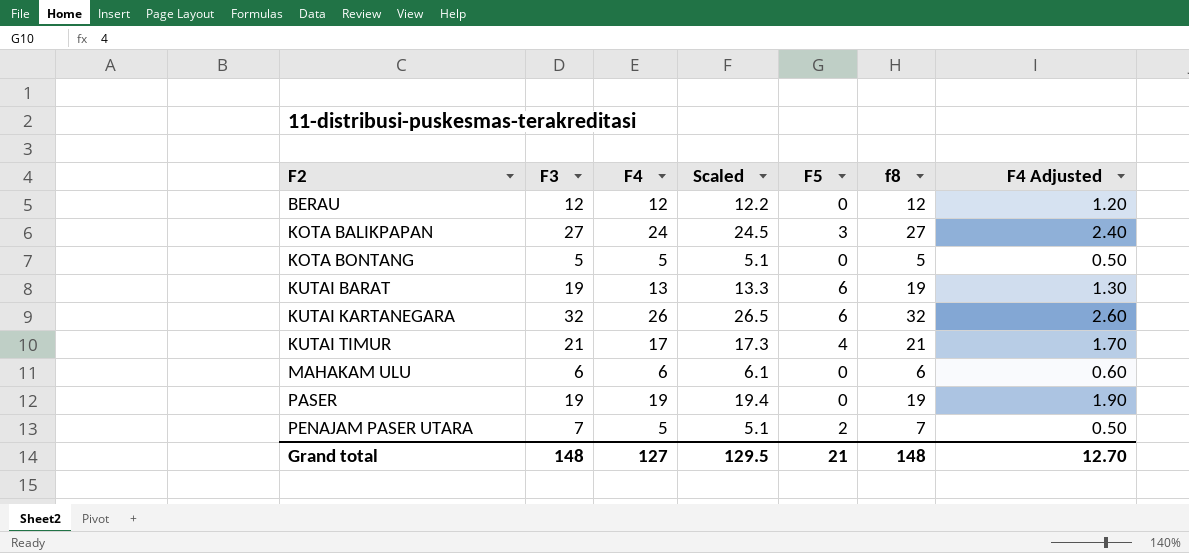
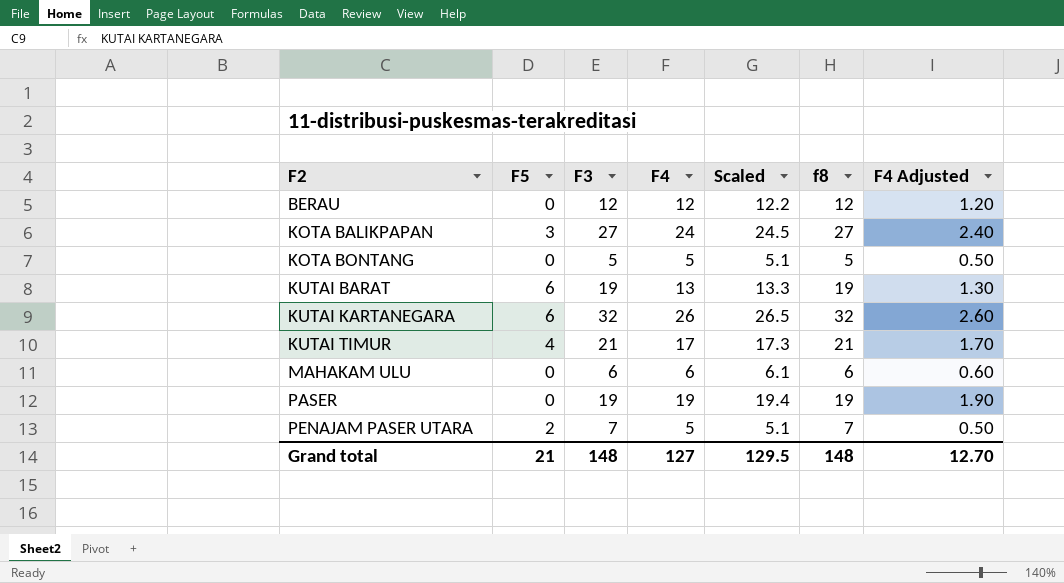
column F5 | position: 5 -> 2

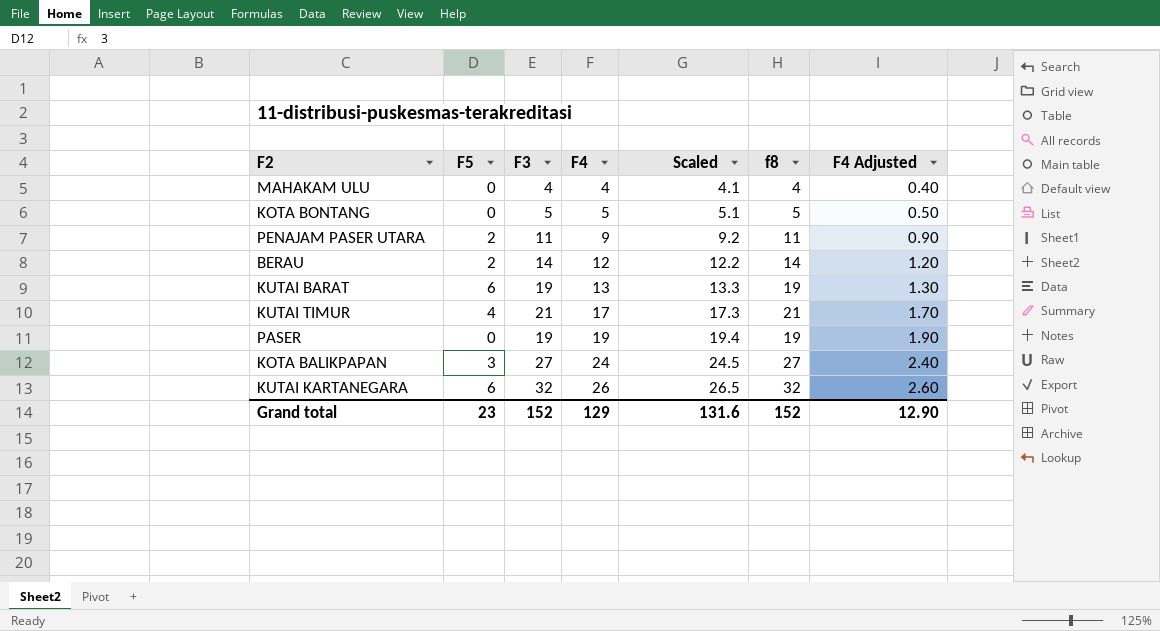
row order: F2 ascending -> F4 ascending
MAHAKAM ULU | F3: 6 -> 4
MAHAKAM ULU | F4: 6 -> 4
MAHAKAM ULU | Scaled: 6.1 -> 4.1
MAHAKAM ULU | f8: 6 -> 4
MAHAKAM ULU | F4 Adjusted: 0.60 -> 0.40
PENAJAM PASER UTARA | F3: 7 -> 11
PENAJAM PASER UTARA | F4: 5 -> 9
PENAJAM PASER UTARA | Scaled: 5.1 -> 9.2
PENAJAM PASER UTARA | f8: 7 -> 11
PENAJAM PASER UTARA | F4 Adjusted: 0.50 -> 0.90
BERAU | F5: 0 -> 2
BERAU | F3: 12 -> 14
BERAU | f8: 12 -> 14
Grand total | F5: 21 -> 23
Grand total | F3: 148 -> 152
Grand total | F4: 127 -> 129
Grand total | Scaled: 129.5 -> 131.6
Grand total | f8: 148 -> 152
Grand total | F4 Adjusted: 12.70 -> 12.90

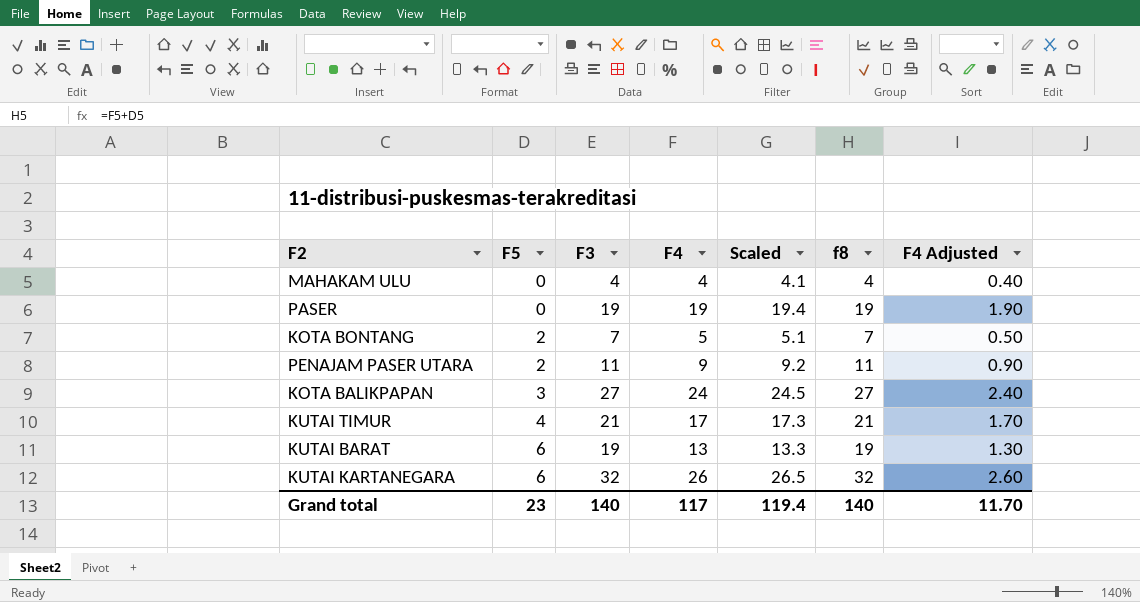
row order: F4 ascending -> F5 ascending
row BERAU: 2 | 14 | 12 | 12.2 | 14 | 1.20 -> none
KOTA BONTANG | F5: 0 -> 2
KOTA BONTANG | F3: 5 -> 7
KOTA BONTANG | f8: 5 -> 7
Grand total | F3: 152 -> 140
Grand total | F4: 129 -> 117
Grand total | Scaled: 131.6 -> 119.4
Grand total | f8: 152 -> 140
Grand total | F4 Adjusted: 12.90 -> 11.70

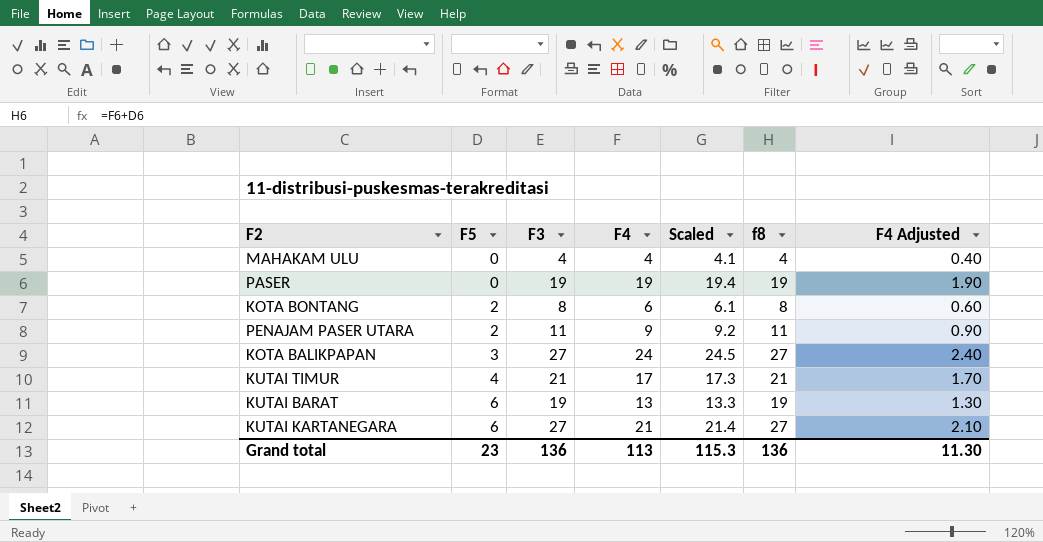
KOTA BONTANG | F3: 7 -> 8
KOTA BONTANG | F4: 5 -> 6
KOTA BONTANG | Scaled: 5.1 -> 6.1
KOTA BONTANG | f8: 7 -> 8
KOTA BONTANG | F4 Adjusted: 0.50 -> 0.60
KUTAI KARTANEGARA | F3: 32 -> 27
KUTAI KARTANEGARA | F4: 26 -> 21
KUTAI KARTANEGARA | Scaled: 26.5 -> 21.4
KUTAI KARTANEGARA | f8: 32 -> 27
KUTAI KARTANEGARA | F4 Adjusted: 2.60 -> 2.10
Grand total | F3: 140 -> 136
Grand total | F4: 117 -> 113
Grand total | Scaled: 119.4 -> 115.3
Grand total | f8: 140 -> 136
Grand total | F4 Adjusted: 11.70 -> 11.30

